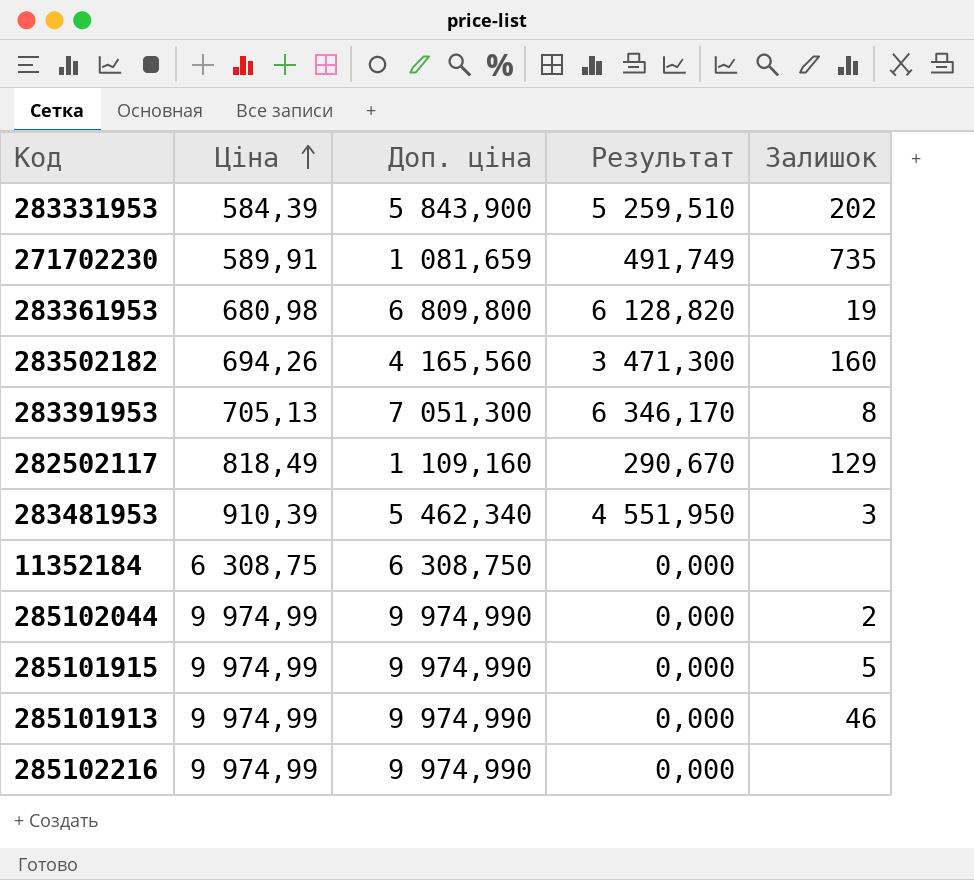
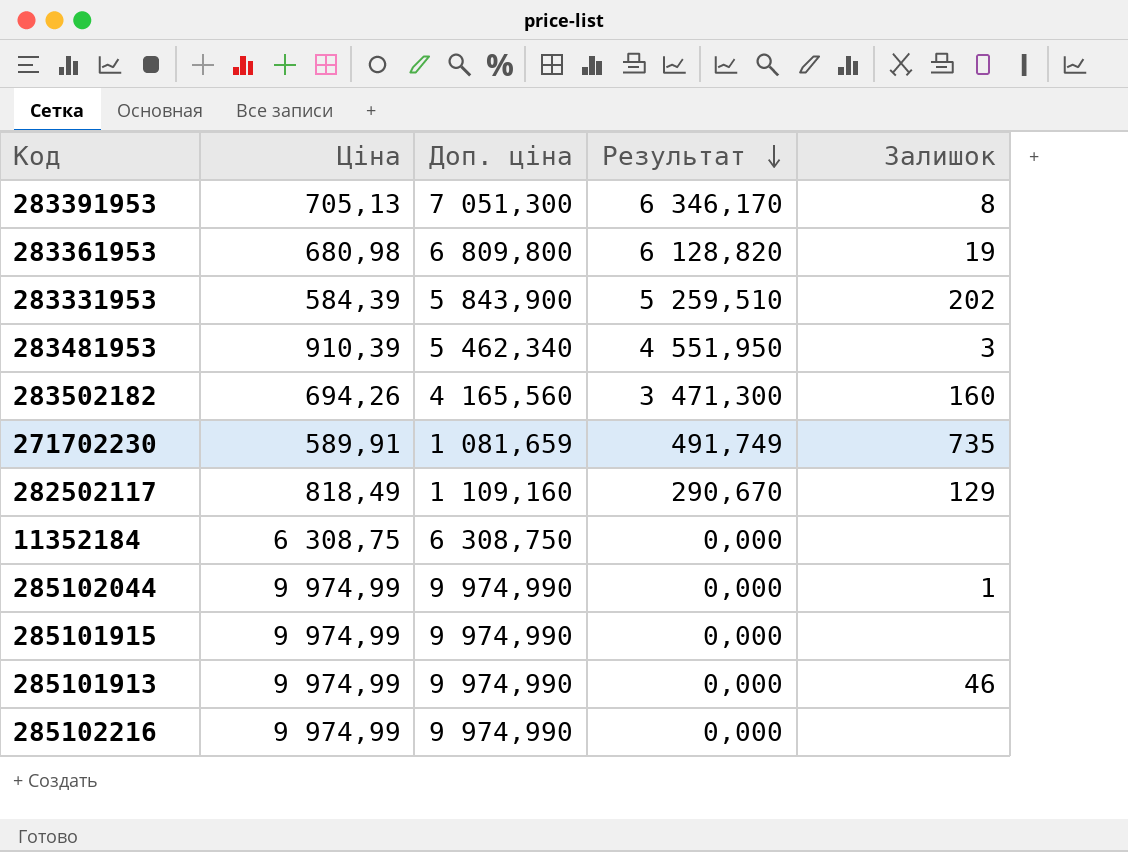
row order: Ціна ascending -> Результат descending
285102044 | Залишок: 2 -> 1
285101915 | Залишок: 5 -> none

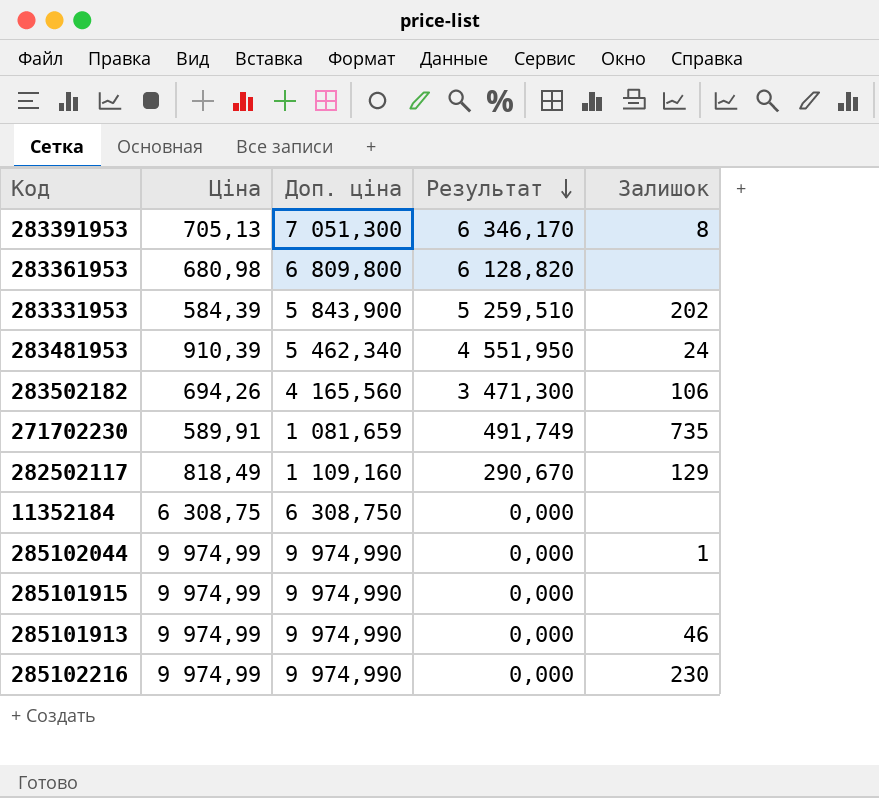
283361953 | Залишок: 19 -> none
283481953 | Залишок: 3 -> 24
283502182 | Залишок: 160 -> 106
285102216 | Залишок: none -> 230

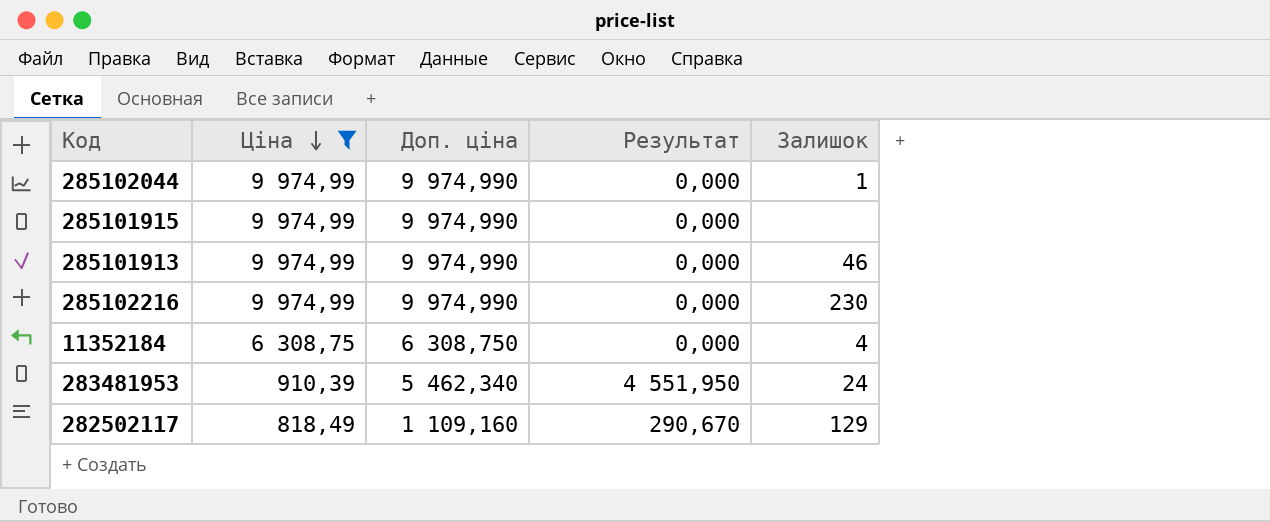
filter: none -> Ціна >= 818,49
row order: Результат descending -> Ціна descending
11352184 | Залишок: none -> 4

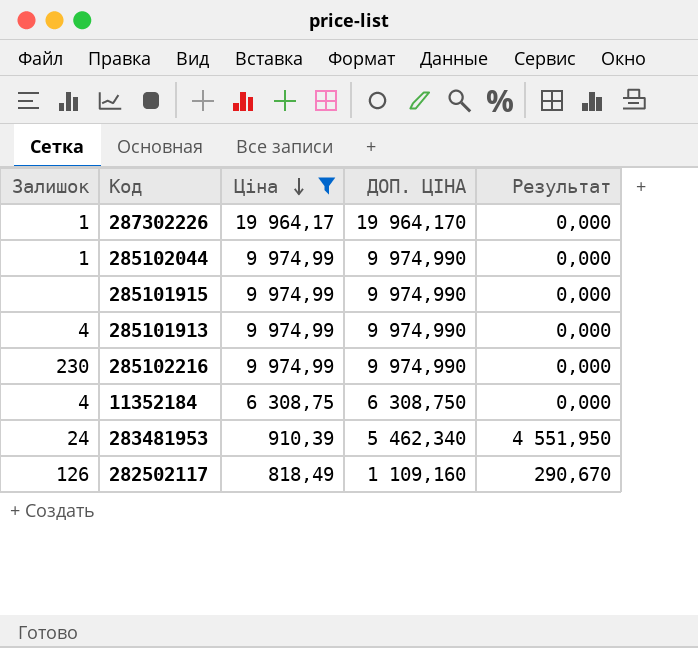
column Залишок | position: 5 -> 1
column name: Доп. ціна -> ДОП. ЦІНА
row 287302226: none -> 1 | 19 964,17 | 19 964,170 | 0,000
285101913 | Залишок: 46 -> 4
282502117 | Залишок: 129 -> 126

